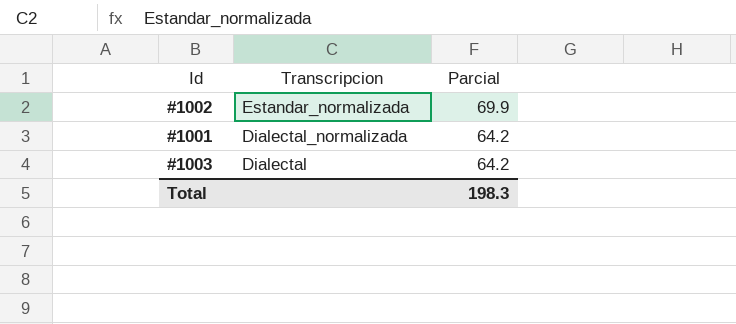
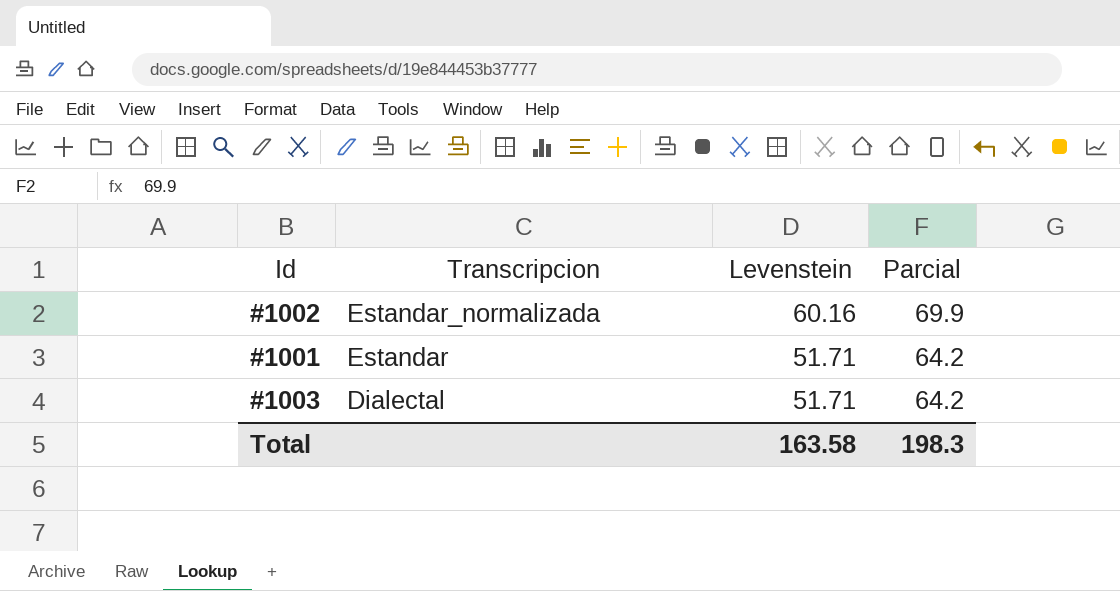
column Levenstein | position: none -> 3
#1001 | Transcripcion: Dialectal_normalizada -> Estandar

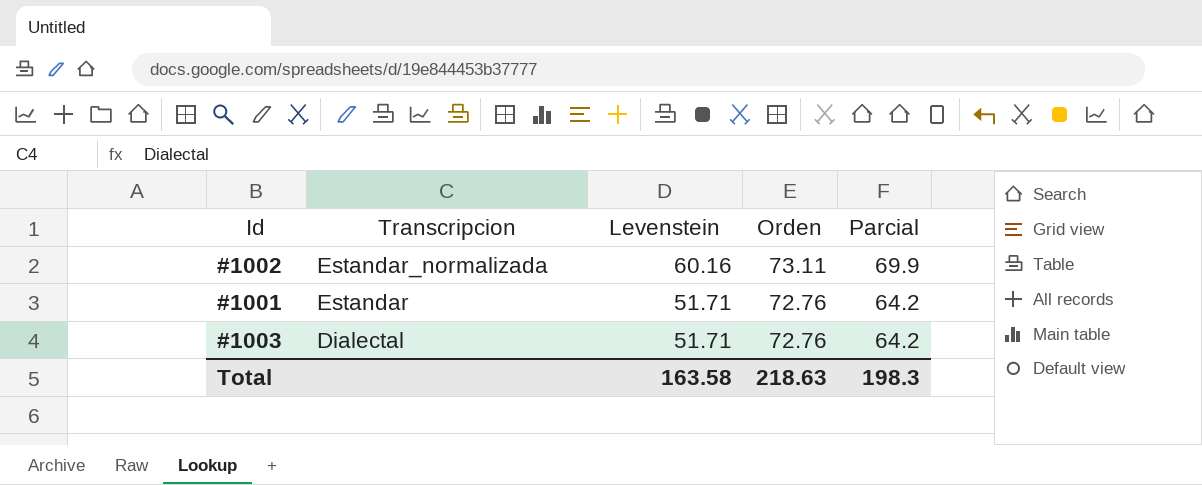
column Orden | position: none -> 4

